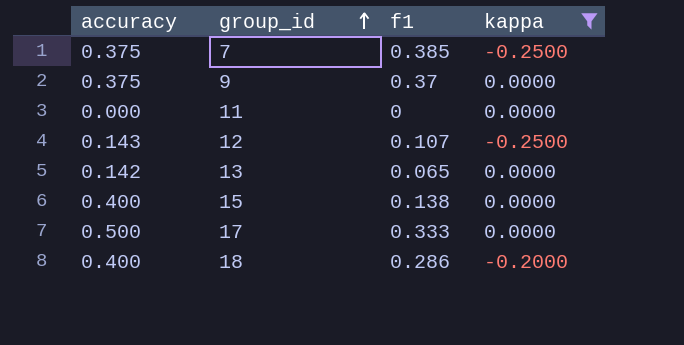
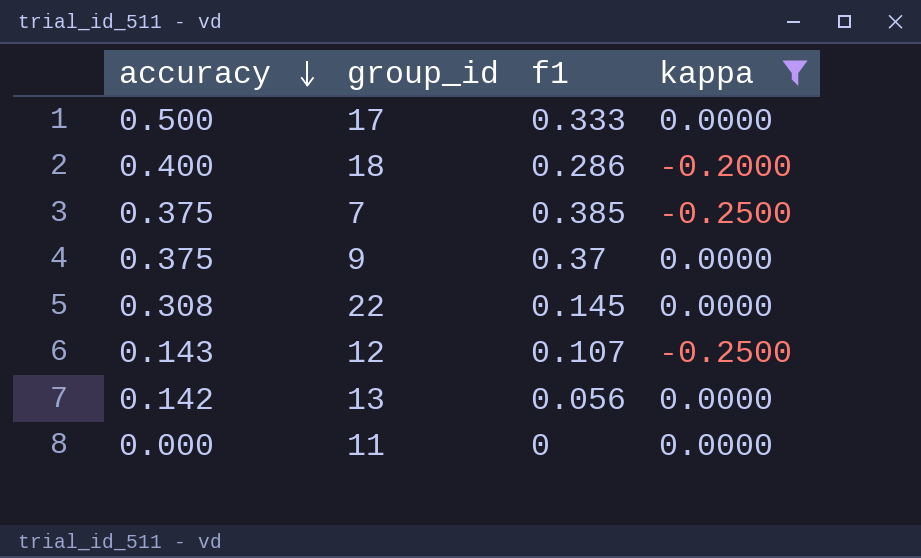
row order: group_id ascending -> accuracy descending
row 15: 0.400 | 0.138 | 0.0000 -> none
row 22: none -> 0.308 | 0.145 | 0.0000
13 | f1: 0.065 -> 0.056

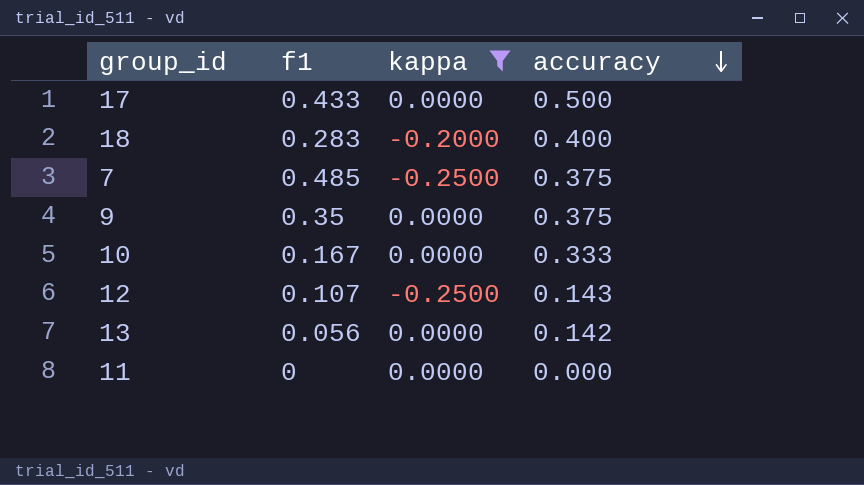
column accuracy | position: 1 -> 4
row 22: 0.308 | 0.145 | 0.0000 -> none
17 | f1: 0.333 -> 0.433
18 | f1: 0.286 -> 0.283
7 | f1: 0.385 -> 0.485
9 | f1: 0.37 -> 0.35
row 10: none -> 0.167 | 0.0000 | 0.333

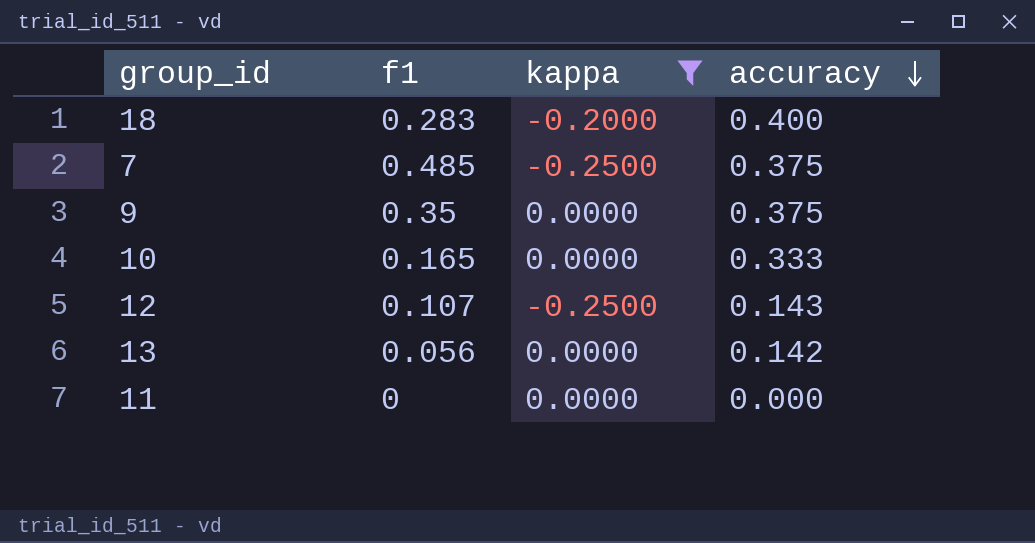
row 17: 0.433 | 0.0000 | 0.500 -> none
10 | f1: 0.167 -> 0.165

